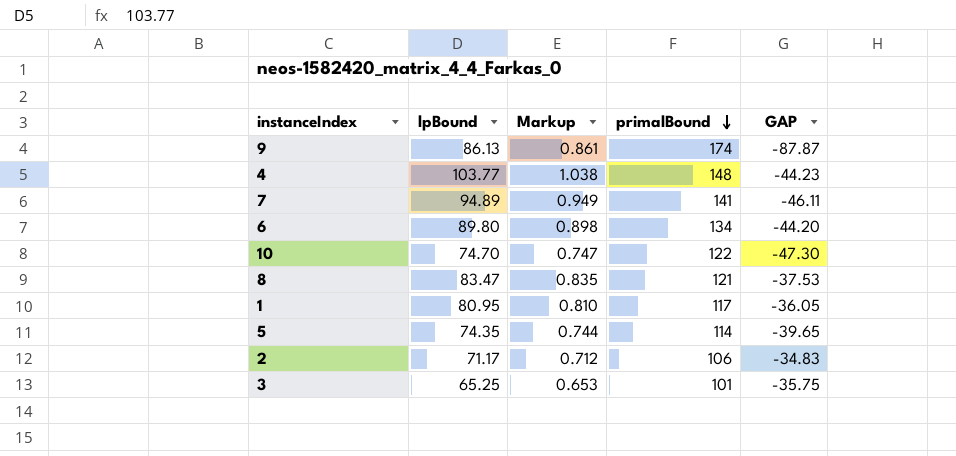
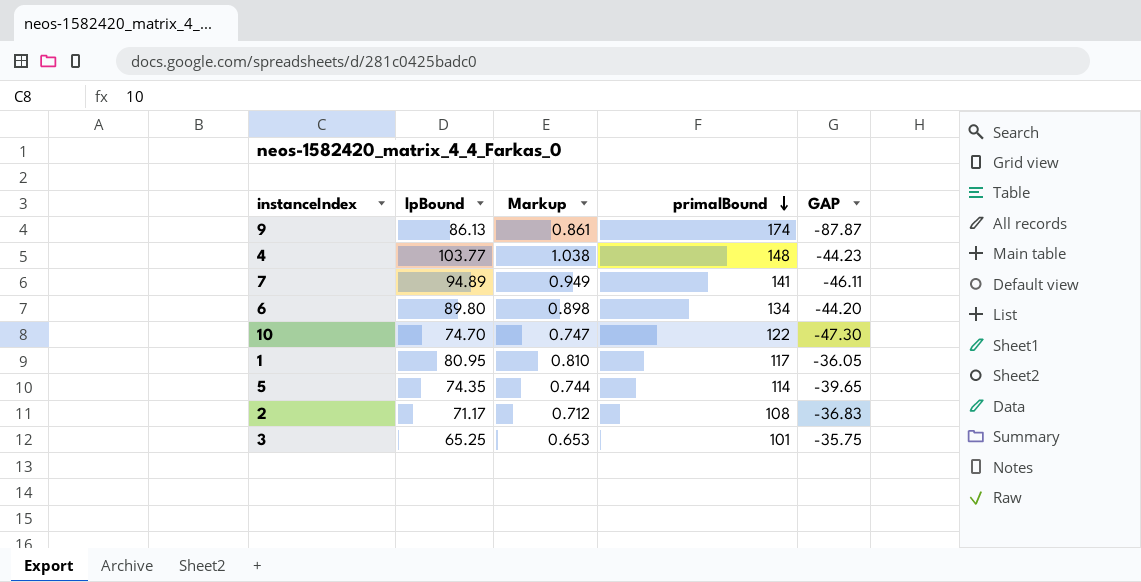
row 8: 83.47 | 0.835 | 121 | -37.53 -> none
2 | primalBound: 106 -> 108
2 | GAP: -34.83 -> -36.83

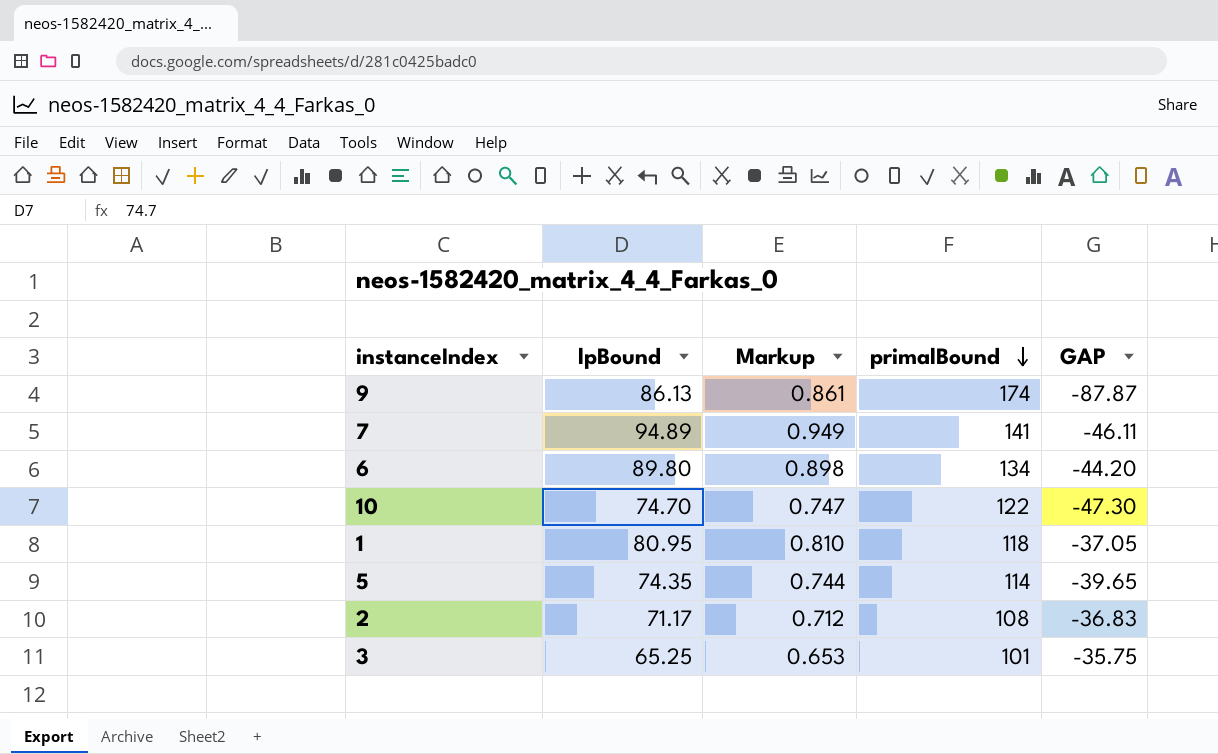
row 4: 103.77 | 1.038 | 148 | -44.23 -> none
1 | primalBound: 117 -> 118
1 | GAP: -36.05 -> -37.05

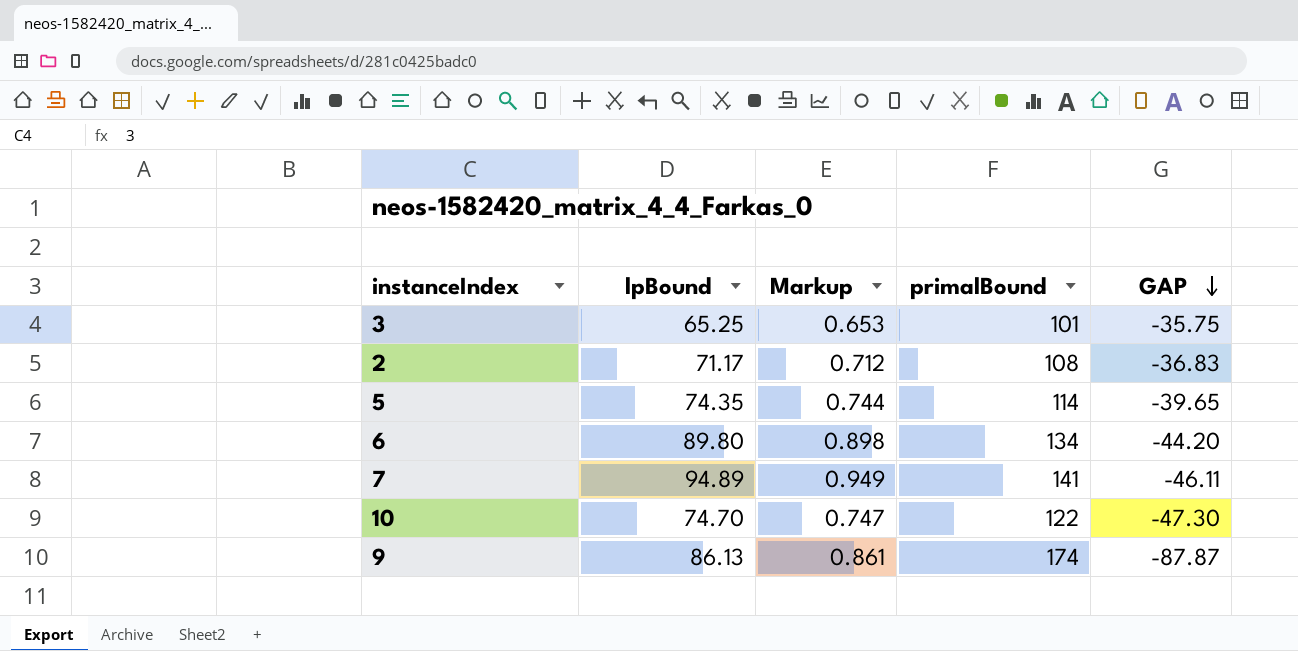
row order: primalBound descending -> GAP descending
row 1: 80.95 | 0.810 | 118 | -37.05 -> none

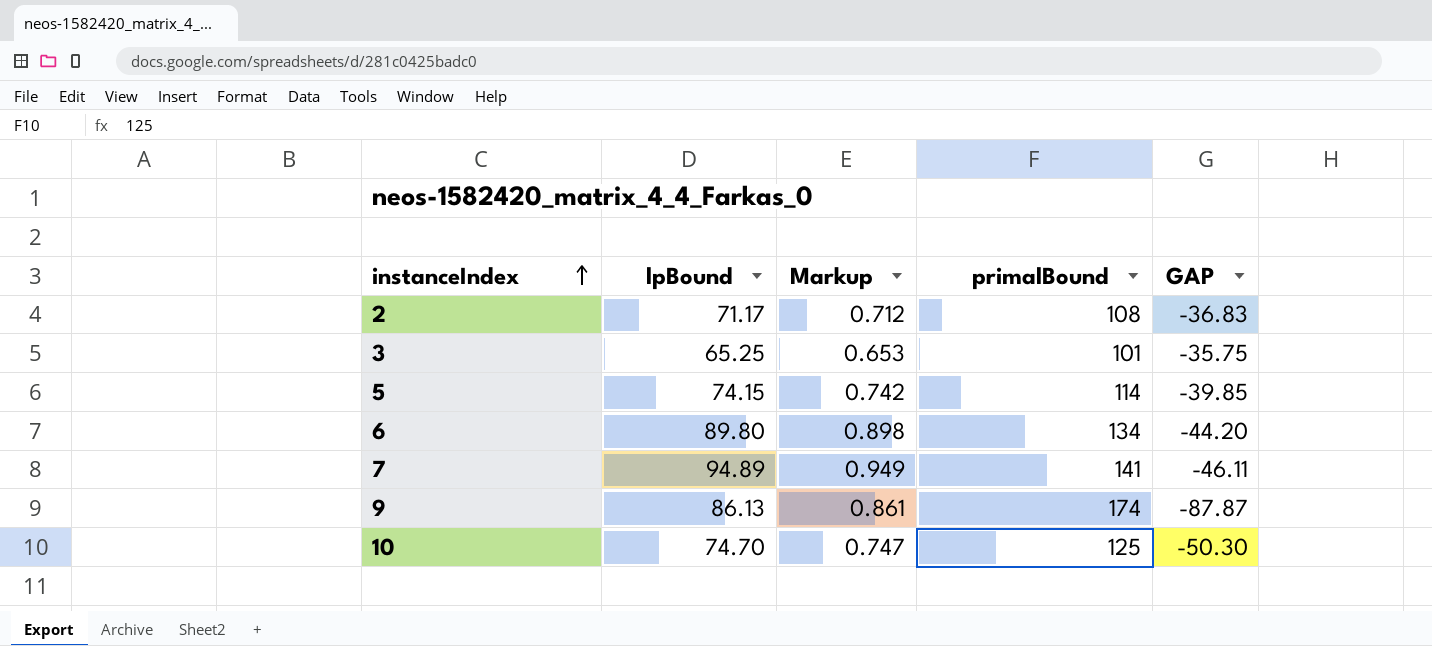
row order: GAP descending -> instanceIndex ascending
5 | lpBound: 74.35 -> 74.15
5 | Markup: 0.744 -> 0.742
5 | GAP: -39.65 -> -39.85
10 | primalBound: 122 -> 125
10 | GAP: -47.30 -> -50.30

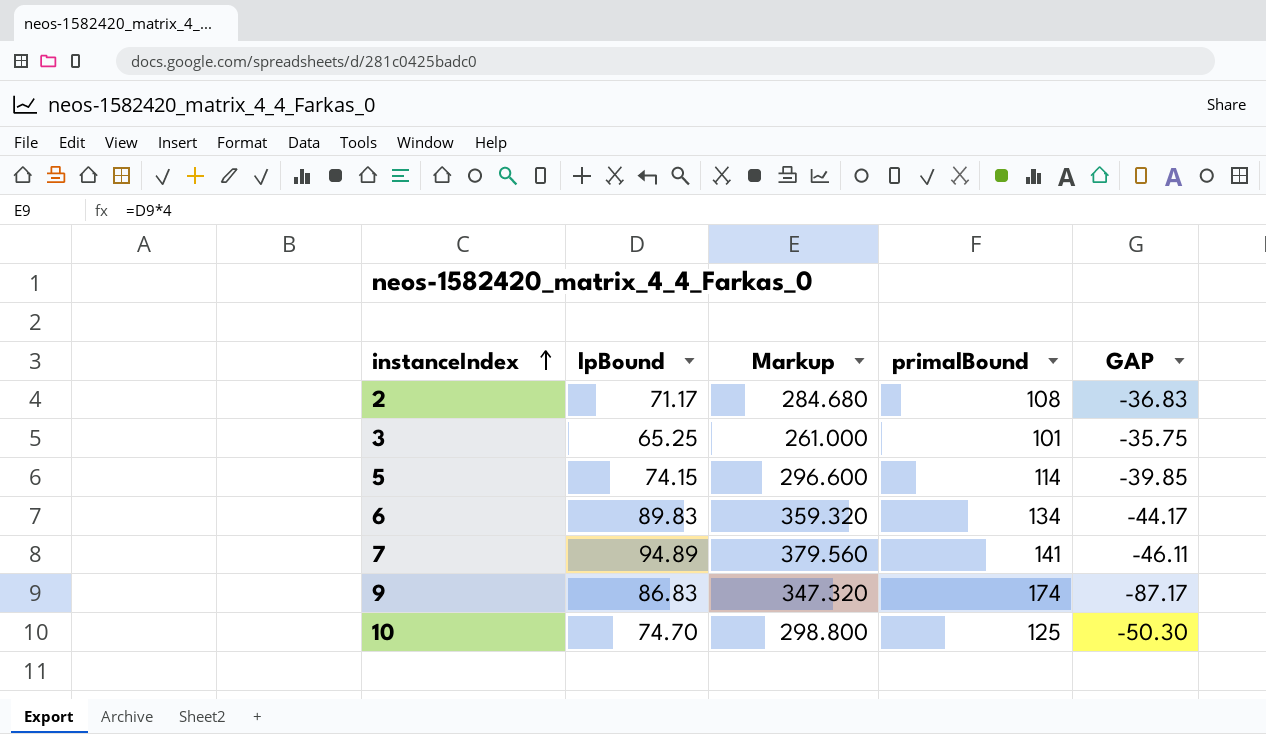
column Markup | formula: [lpBound] * 0.01 -> [lpBound] * 4
6 | lpBound: 89.80 -> 89.83
6 | GAP: -44.20 -> -44.17
9 | lpBound: 86.13 -> 86.83
9 | GAP: -87.87 -> -87.17

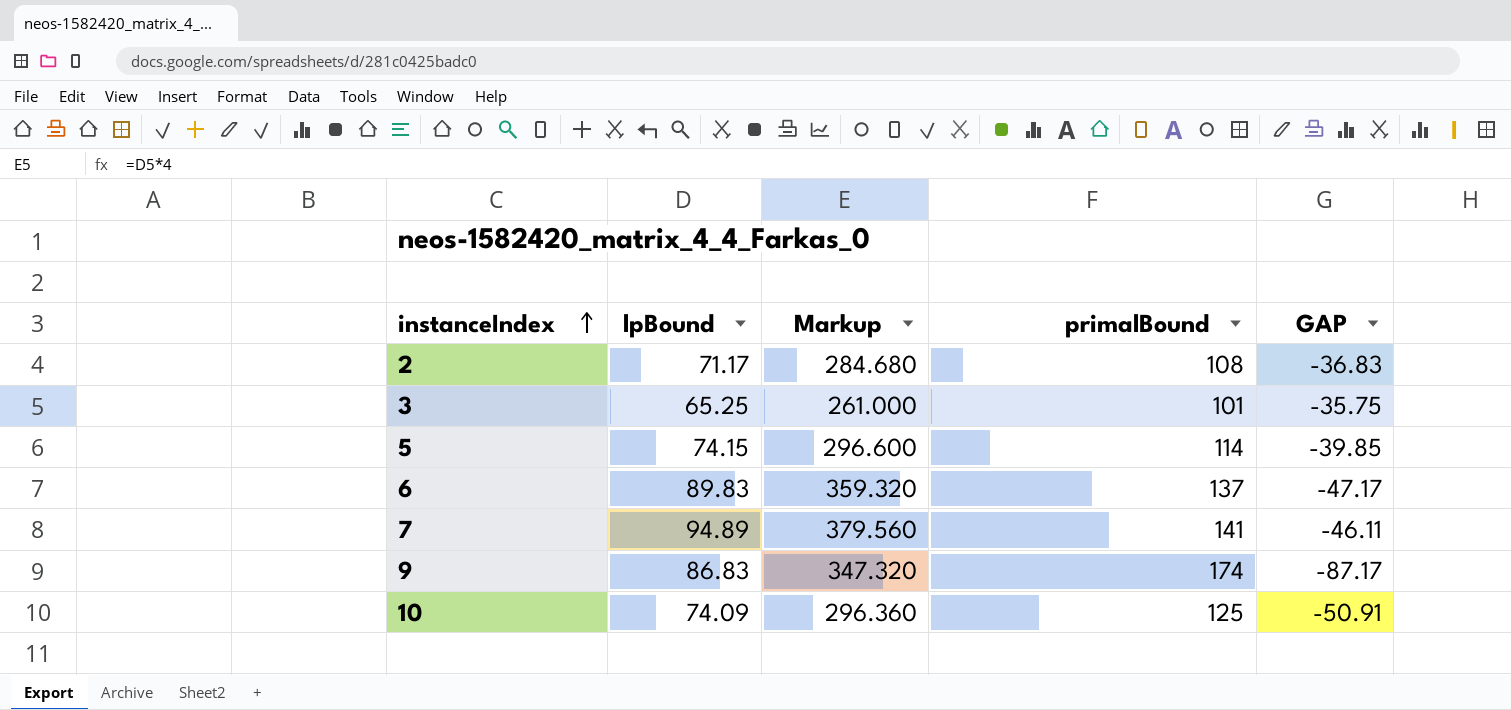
6 | primalBound: 134 -> 137
6 | GAP: -44.17 -> -47.17
10 | lpBound: 74.70 -> 74.09
10 | Markup: 298.800 -> 296.360
10 | GAP: -50.30 -> -50.91

